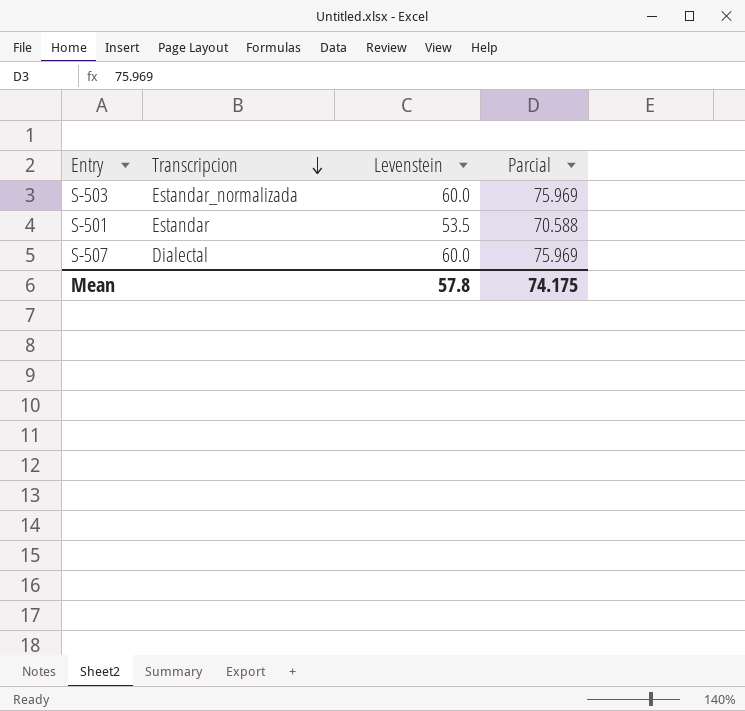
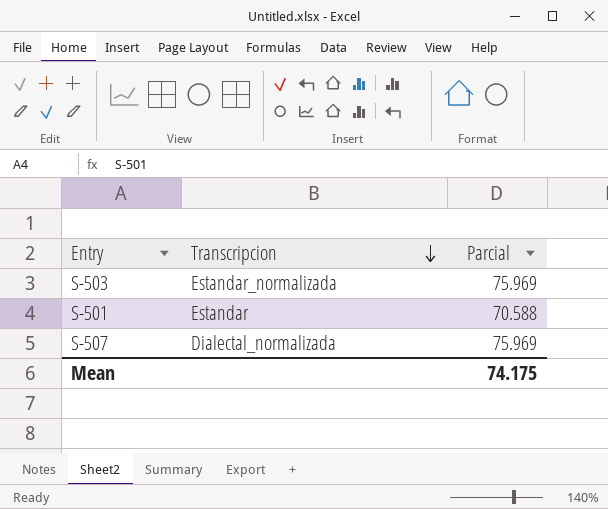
column Levenstein | position: 3 -> none
S-507 | Transcripcion: Dialectal -> Dialectal_normalizada

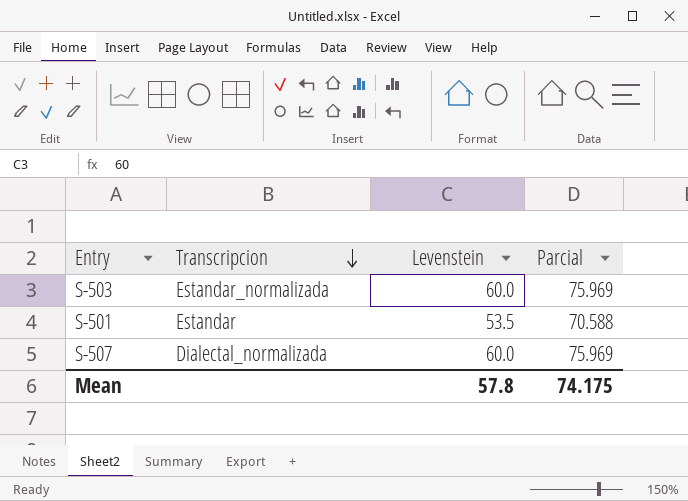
column Levenstein | position: none -> 3

